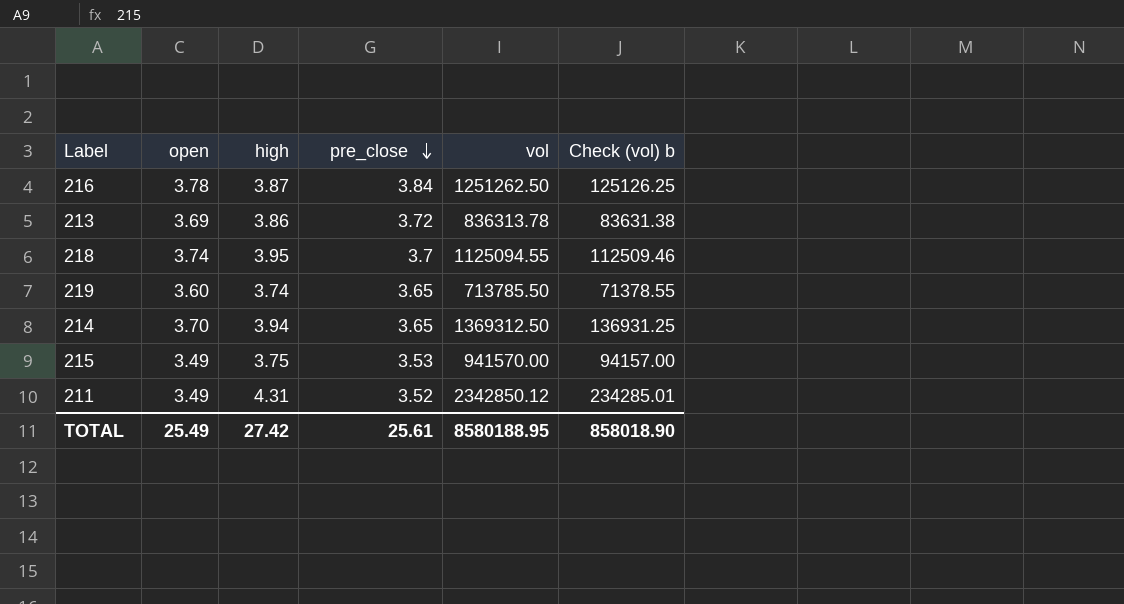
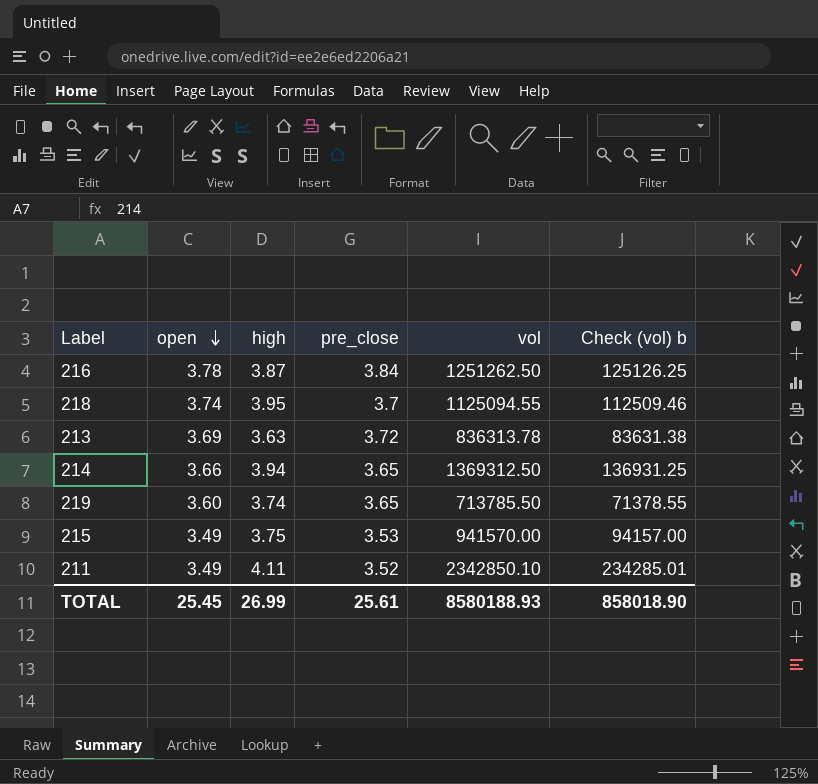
row order: pre_close descending -> open descending
213 | high: 3.86 -> 3.63
214 | open: 3.70 -> 3.66
211 | high: 4.31 -> 4.11
211 | vol: 2342850.12 -> 2342850.10
TOTAL | open: 25.49 -> 25.45
TOTAL | high: 27.42 -> 26.99
TOTAL | vol: 8580188.95 -> 8580188.93

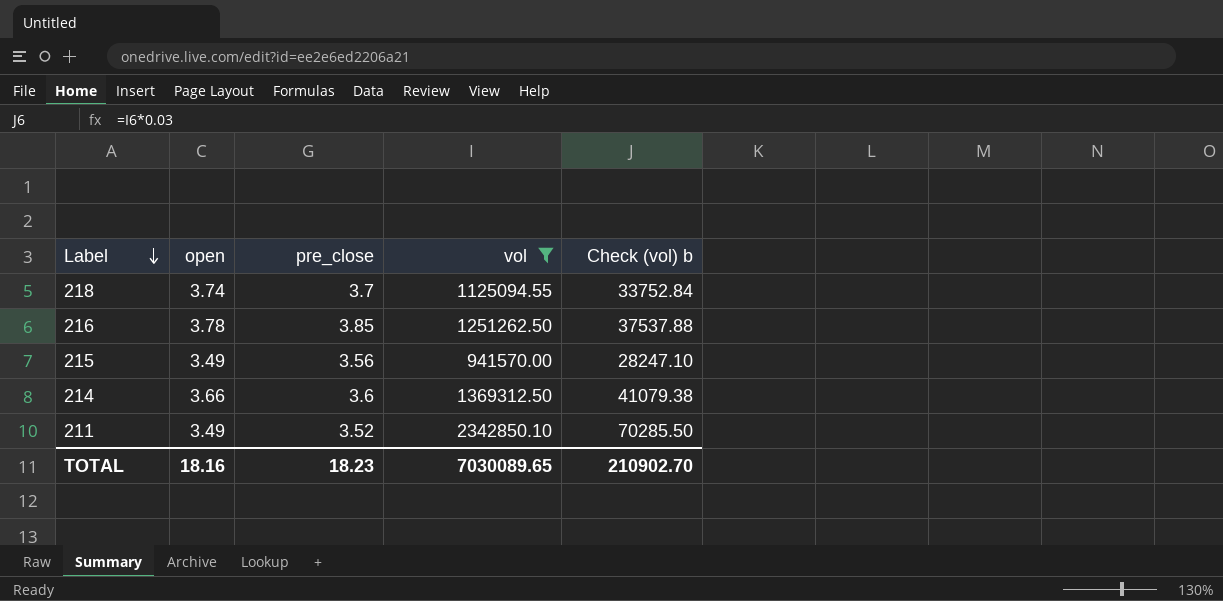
filter: none -> vol >= 941570.00
row order: open descending -> Label descending
column high | position: 3 -> none
column Check (vol) b | formula: [vol] * 0.1 -> [vol] * 0.03
216 | pre_close: 3.84 -> 3.85
215 | pre_close: 3.53 -> 3.56
214 | pre_close: 3.65 -> 3.6
TOTAL | open: 25.45 -> 18.16
TOTAL | pre_close: 25.61 -> 18.23
TOTAL | vol: 8580188.93 -> 7030089.65
TOTAL | Check (vol) b: 858018.90 -> 210902.70

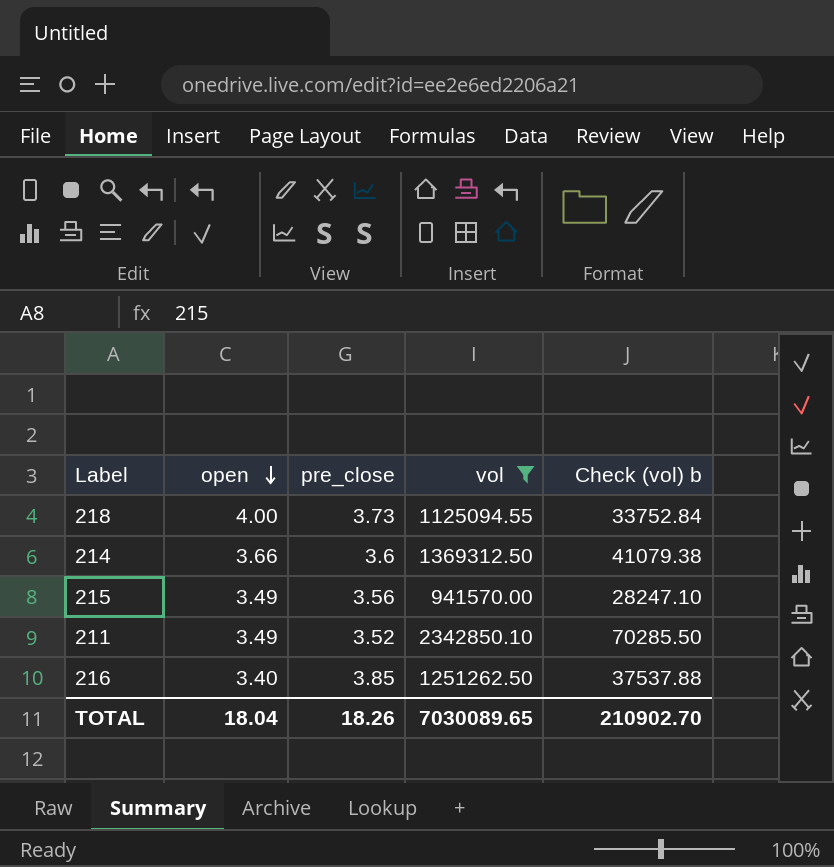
row order: Label descending -> open descending
218 | open: 3.74 -> 4.00
218 | pre_close: 3.7 -> 3.73
216 | open: 3.78 -> 3.40
TOTAL | open: 18.16 -> 18.04
TOTAL | pre_close: 18.23 -> 18.26

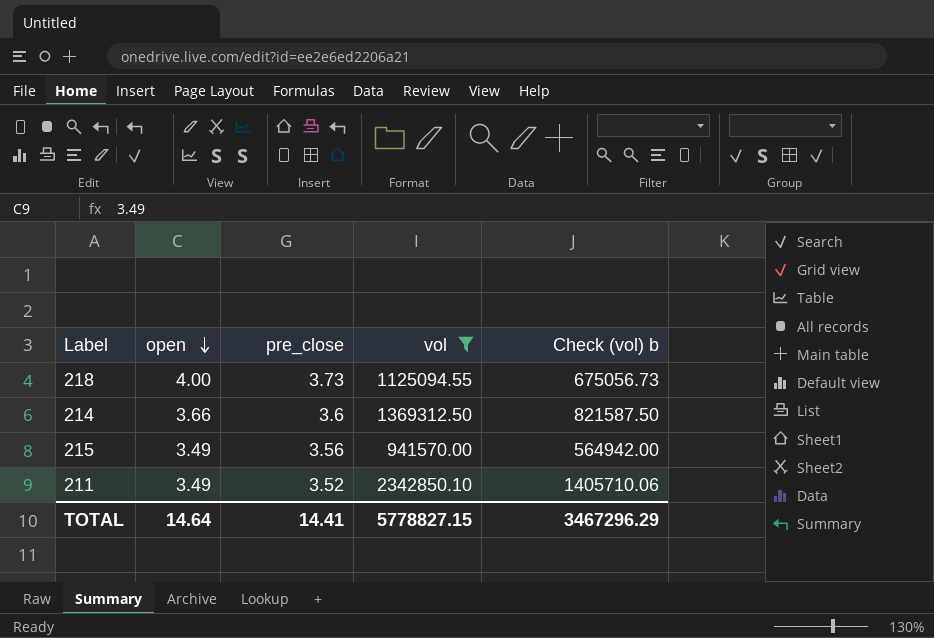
column Check (vol) b | formula: [vol] * 0.03 -> [vol] * 0.6
row 216: 3.40 | 3.85 | 1251262.50 | 37537.88 -> none
TOTAL | open: 18.04 -> 14.64
TOTAL | pre_close: 18.26 -> 14.41
TOTAL | vol: 7030089.65 -> 5778827.15
TOTAL | Check (vol) b: 210902.70 -> 3467296.29

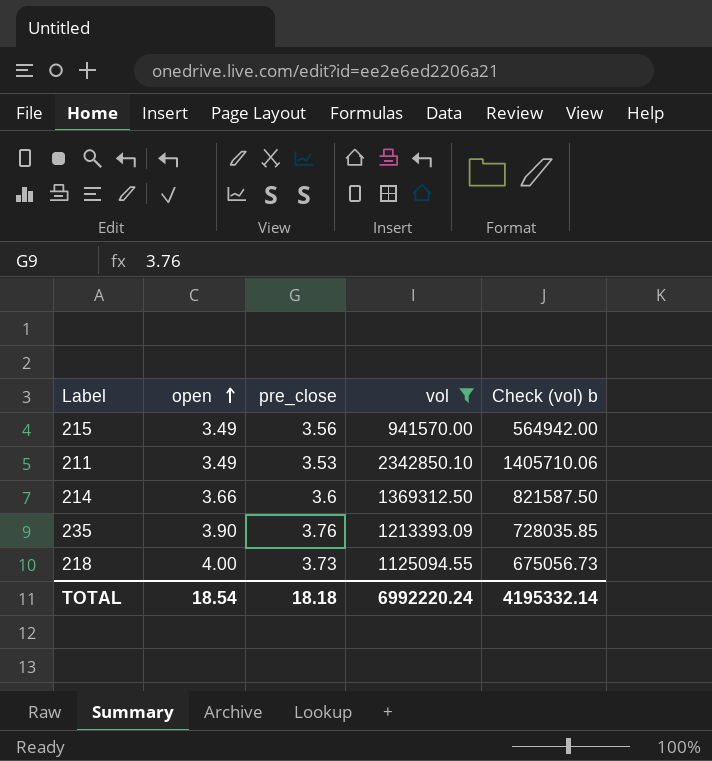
row order: open descending -> open ascending
211 | pre_close: 3.52 -> 3.53
row 235: none -> 3.90 | 3.76 | 1213393.09 | 728035.85
TOTAL | open: 14.64 -> 18.54
TOTAL | pre_close: 14.41 -> 18.18
TOTAL | vol: 5778827.15 -> 6992220.24
TOTAL | Check (vol) b: 3467296.29 -> 4195332.14

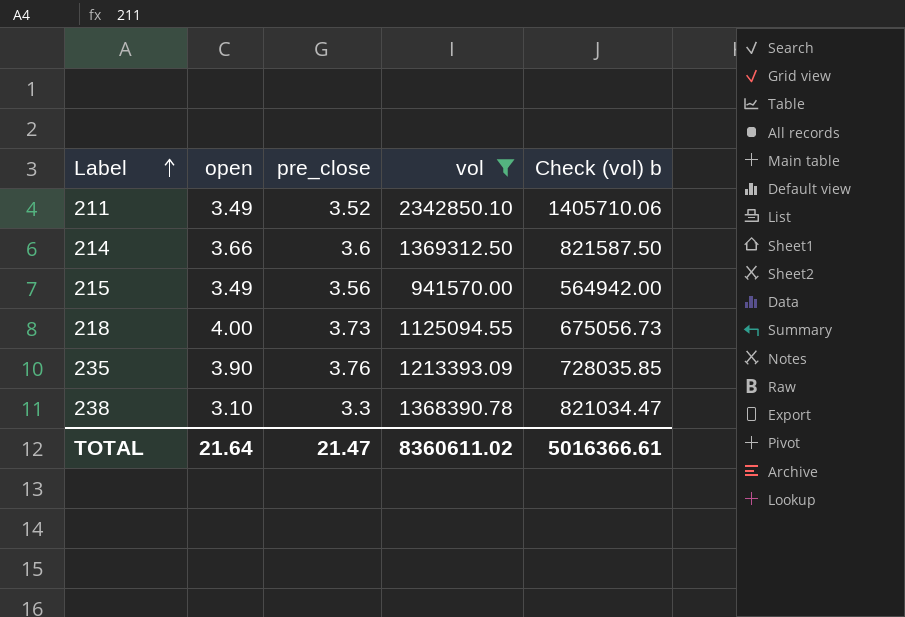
row order: open ascending -> Label ascending
211 | pre_close: 3.53 -> 3.52
row 238: none -> 3.10 | 3.3 | 1368390.78 | 821034.47
TOTAL | open: 18.54 -> 21.64
TOTAL | pre_close: 18.18 -> 21.47
TOTAL | vol: 6992220.24 -> 8360611.02
TOTAL | Check (vol) b: 4195332.14 -> 5016366.61

